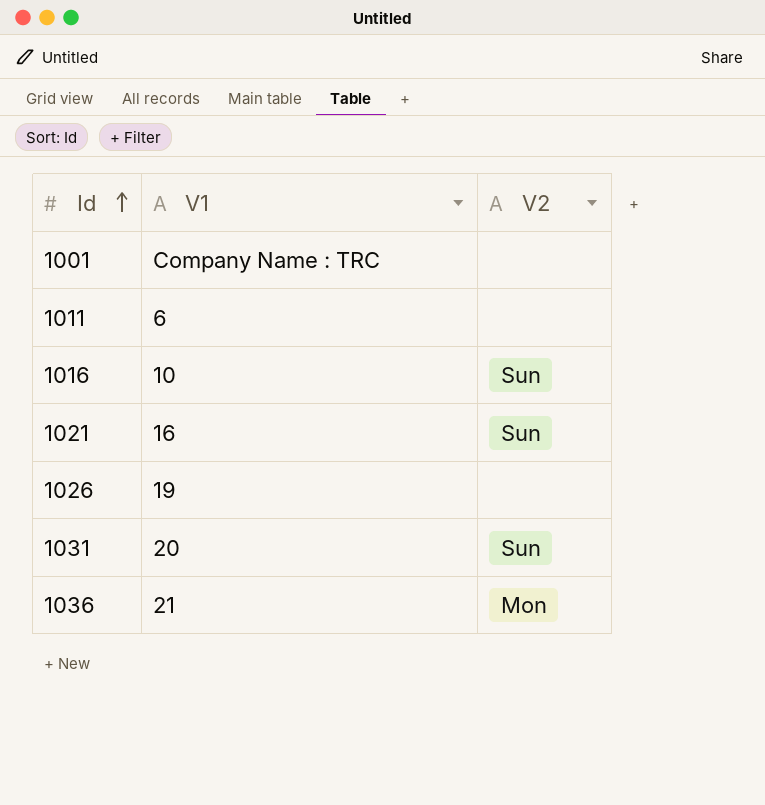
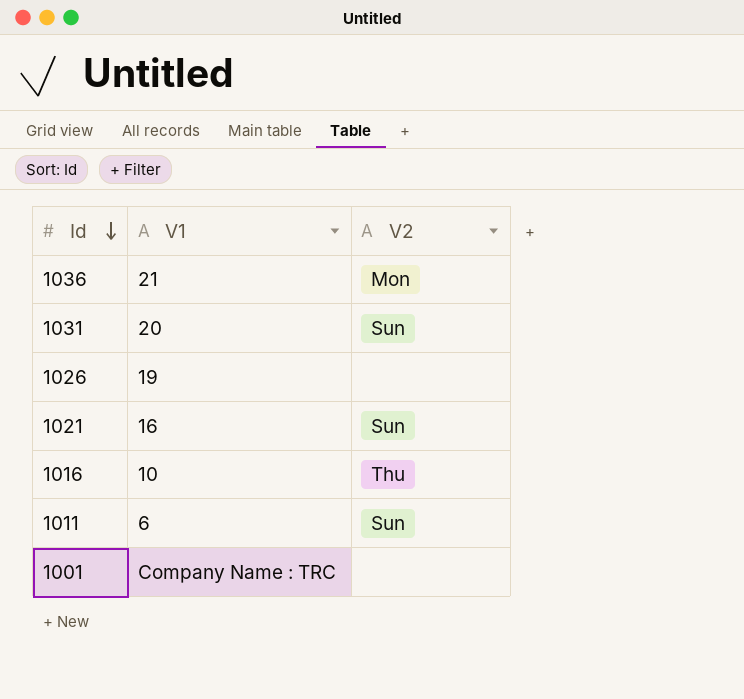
row order: Id ascending -> Id descending
1016 | V2: Sun -> Thu
1011 | V2: none -> Sun

